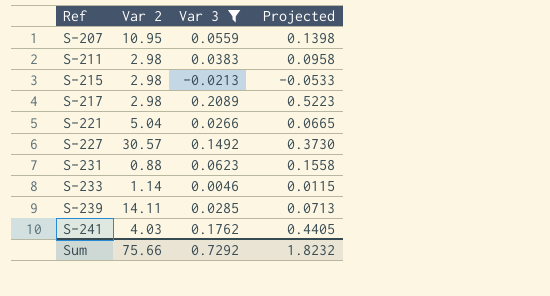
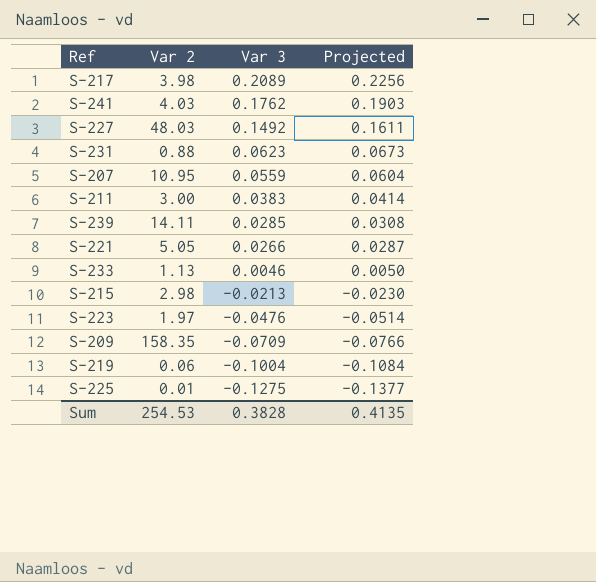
filter: Var 3 >= -0.0213 -> none
row order: Ref ascending -> Var 3 descending
column Projected | formula: [Var 3] * 2.5 -> [Var 3] * 1.08
S-217 | Var 2: 2.98 -> 3.98
S-227 | Var 2: 30.57 -> 48.03
S-211 | Var 2: 2.98 -> 3.00
S-221 | Var 2: 5.04 -> 5.05
S-233 | Var 2: 1.14 -> 1.13
Sum | Var 2: 75.66 -> 254.53
Sum | Var 3: 0.7292 -> 0.3828
Sum | Projected: 1.8232 -> 0.4135

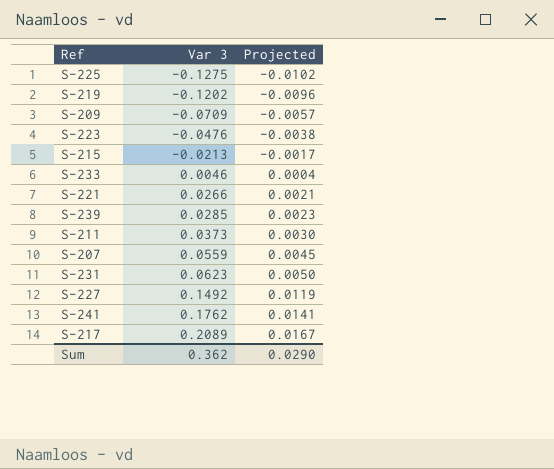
row order: Var 3 descending -> Var 3 ascending
column Var 2 | position: 2 -> none
column Projected | formula: [Var 3] * 1.08 -> [Var 3] * 0.08
S-219 | Var 3: -0.1004 -> -0.1202
S-211 | Var 3: 0.0383 -> 0.0373
Sum | Var 3: 0.3828 -> 0.362
Sum | Projected: 0.4135 -> 0.0290

